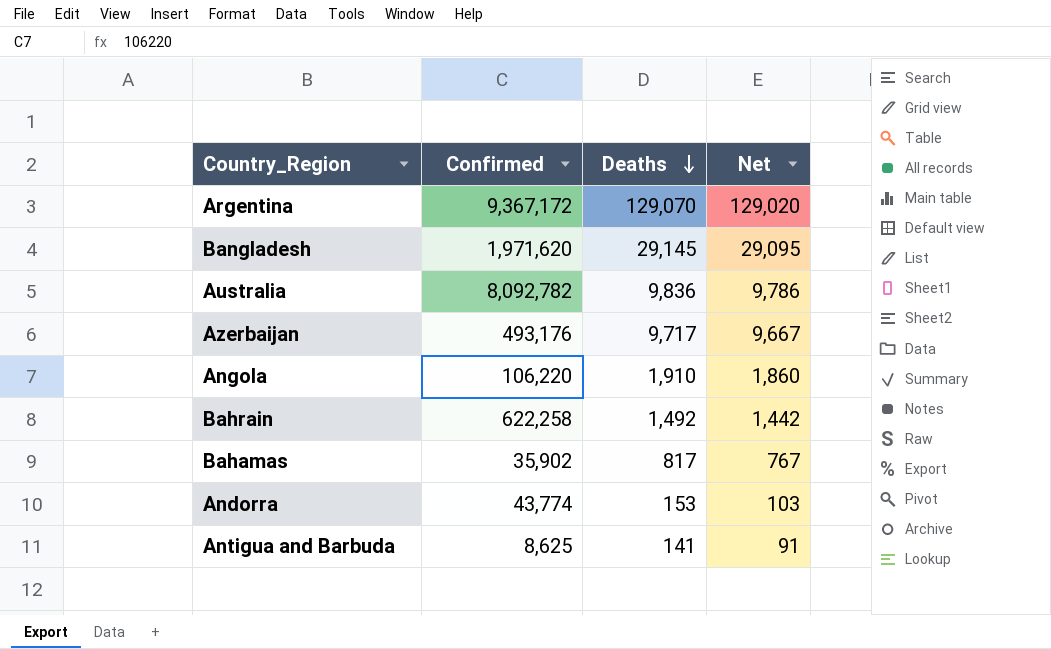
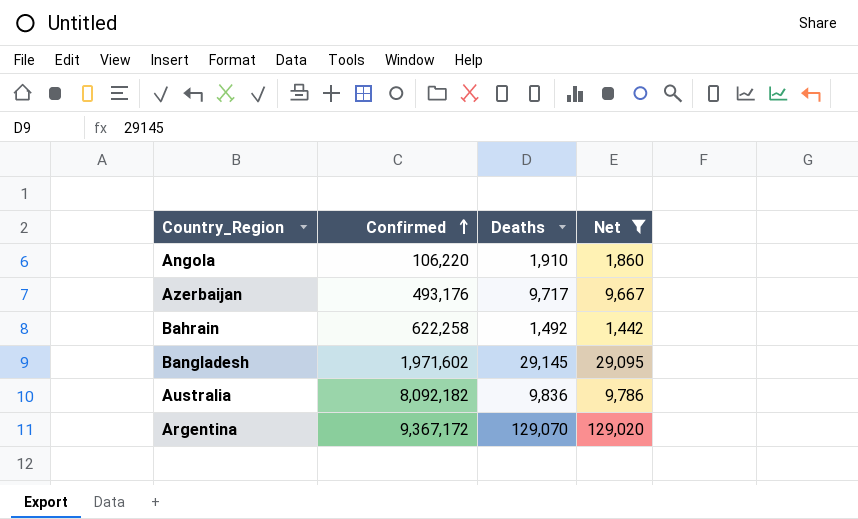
filter: none -> Net >= 1,442
row order: Deaths descending -> Confirmed ascending
Bangladesh | Confirmed: 1,971,620 -> 1,971,602
Australia | Confirmed: 8,092,782 -> 8,092,182

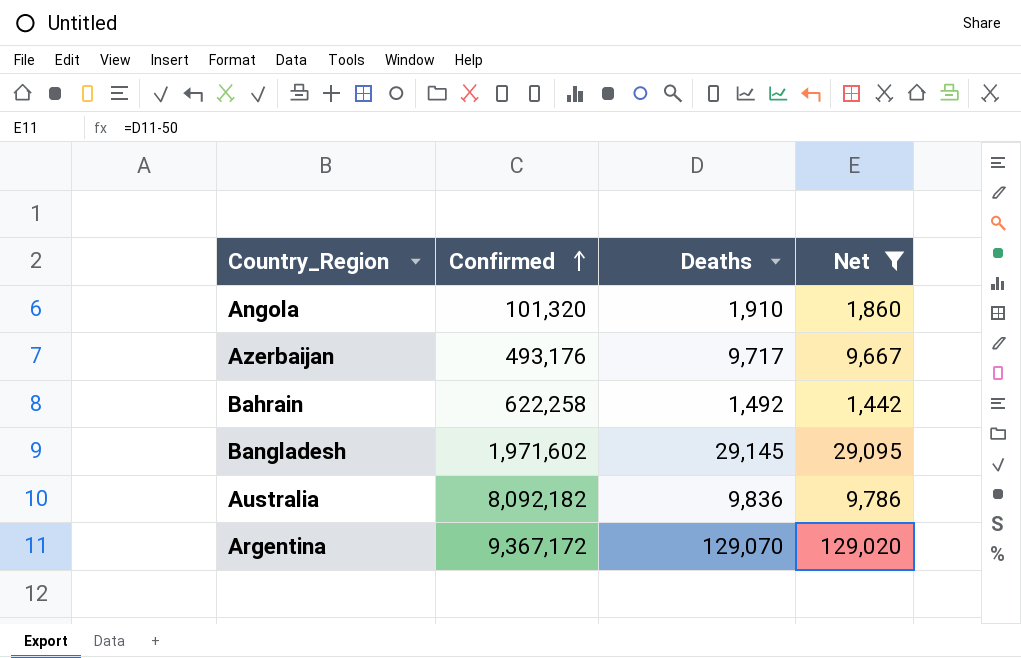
Angola | Confirmed: 106,220 -> 101,320

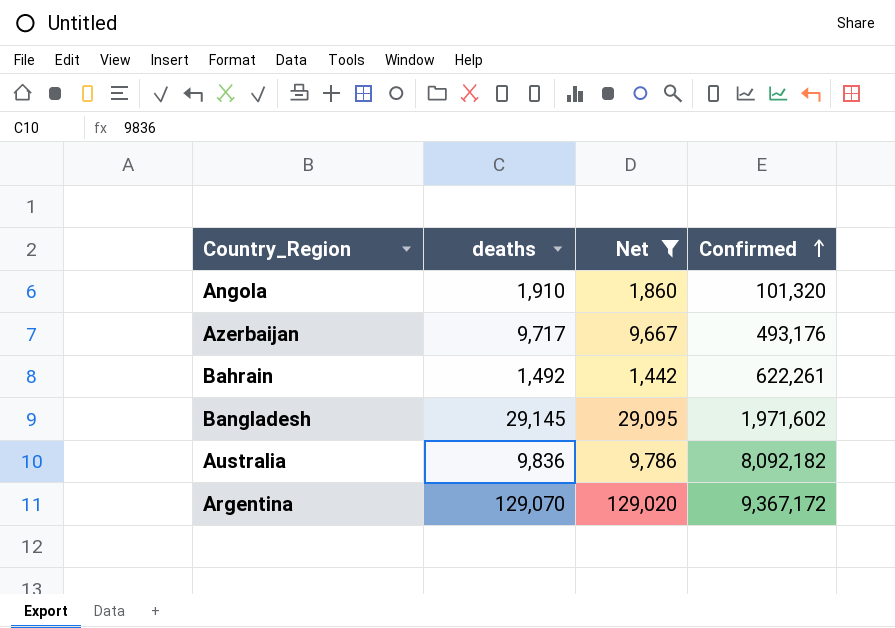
column name: Deaths -> deaths
column Confirmed | position: 2 -> 4
Bahrain | Confirmed: 622,258 -> 622,261

